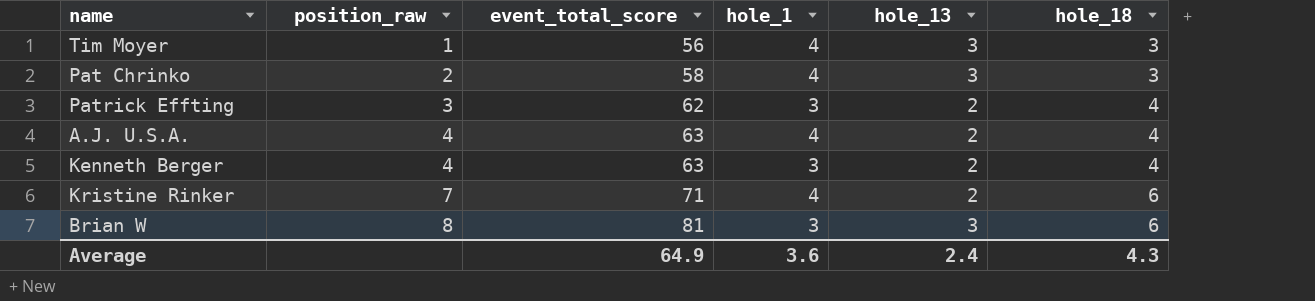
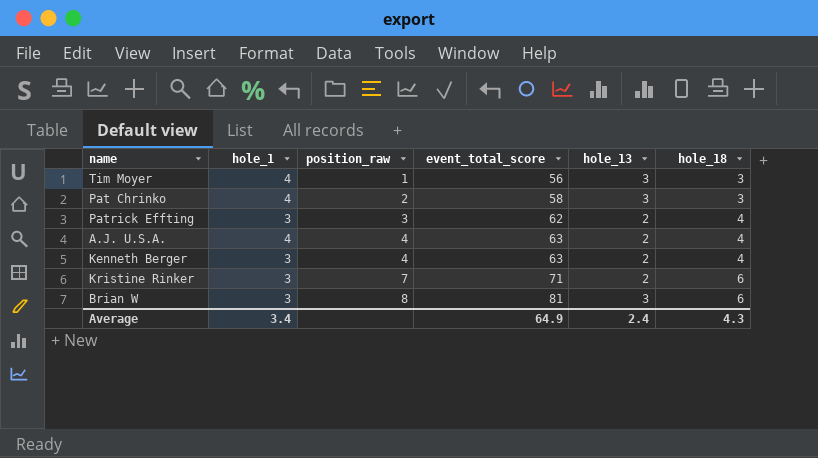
column hole_1 | position: 4 -> 2
Kristine Rinker | hole_1: 4 -> 3
Average | hole_1: 3.6 -> 3.4

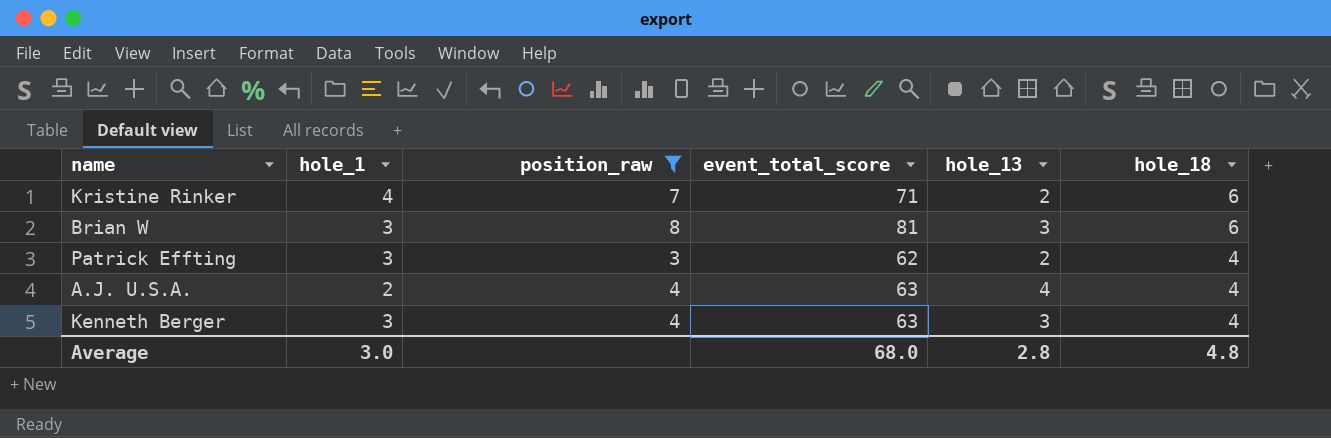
filter: none -> position_raw >= 3
row order: position_raw ascending -> hole_18 descending
Kristine Rinker | hole_1: 3 -> 4
A.J. U.S.A. | hole_1: 4 -> 2
A.J. U.S.A. | hole_13: 2 -> 4
Kenneth Berger | hole_13: 2 -> 3
Average | hole_1: 3.4 -> 3.0
Average | event_total_score: 64.9 -> 68.0
Average | hole_13: 2.4 -> 2.8
Average | hole_18: 4.3 -> 4.8

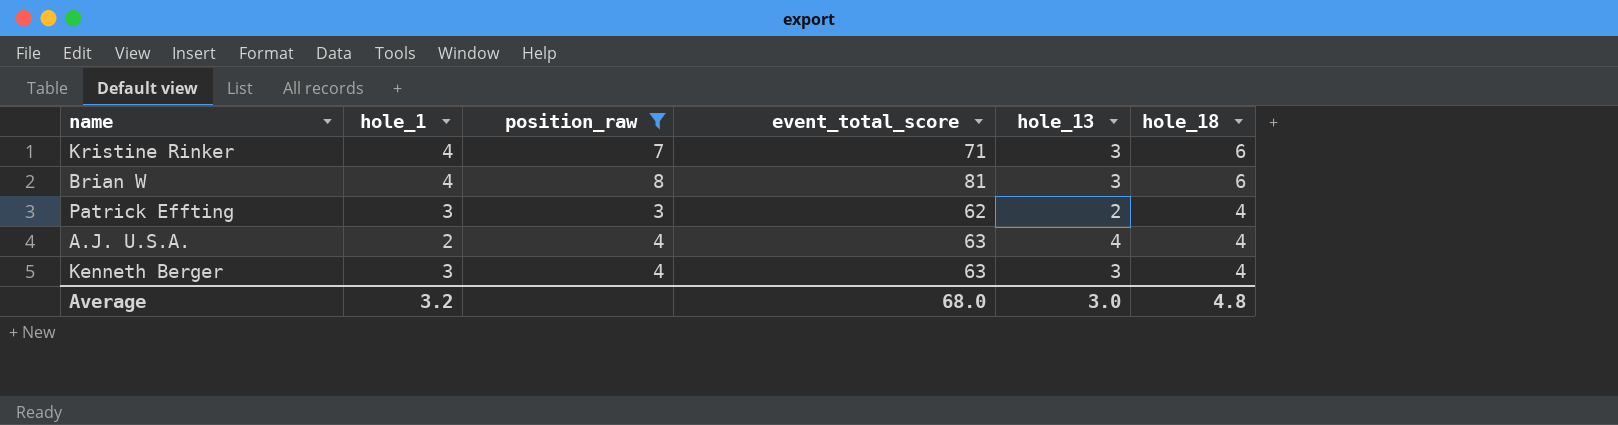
Kristine Rinker | hole_13: 2 -> 3
Brian W | hole_1: 3 -> 4
Average | hole_1: 3.0 -> 3.2
Average | hole_13: 2.8 -> 3.0

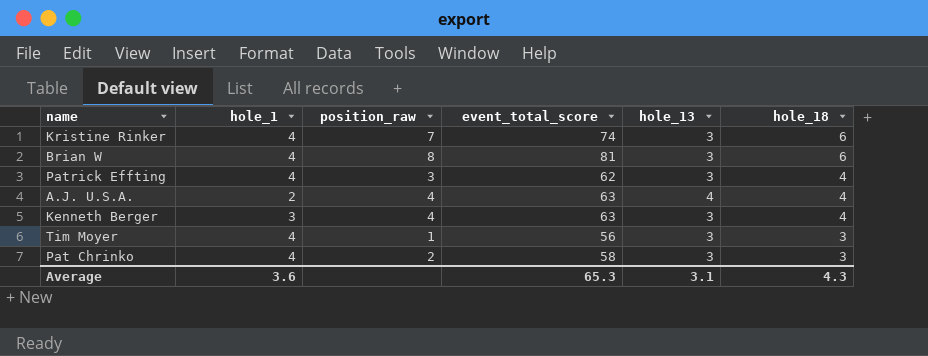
filter: position_raw >= 3 -> none
Kristine Rinker | event_total_score: 71 -> 74
Patrick Effting | hole_1: 3 -> 4
Patrick Effting | hole_13: 2 -> 3
Average | hole_1: 3.2 -> 3.6
Average | event_total_score: 68.0 -> 65.3
Average | hole_13: 3.0 -> 3.1
Average | hole_18: 4.8 -> 4.3

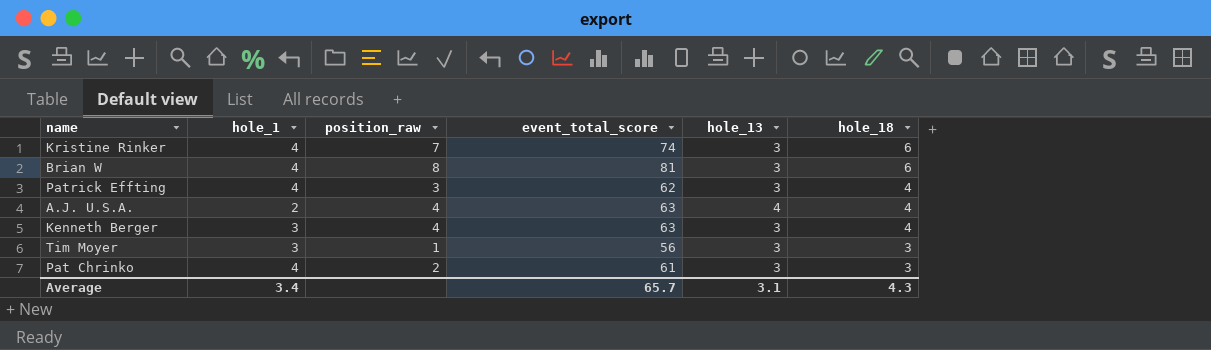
Tim Moyer | hole_1: 4 -> 3
Pat Chrinko | event_total_score: 58 -> 61
Average | hole_1: 3.6 -> 3.4
Average | event_total_score: 65.3 -> 65.7

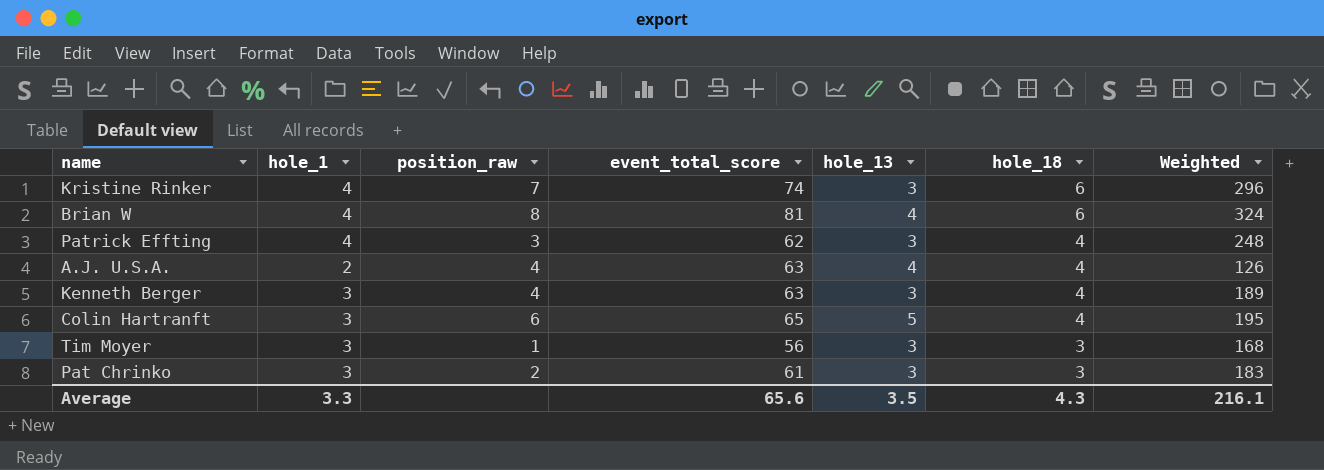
column Weighted | formula: none -> [hole_1] * [event_total_score]
Brian W | hole_13: 3 -> 4
row Colin Hartranft: none -> 3 | 6 | 65 | 5 | 4 | 195
Pat Chrinko | hole_1: 4 -> 3
Average | hole_1: 3.4 -> 3.3
Average | event_total_score: 65.7 -> 65.6
Average | hole_13: 3.1 -> 3.5

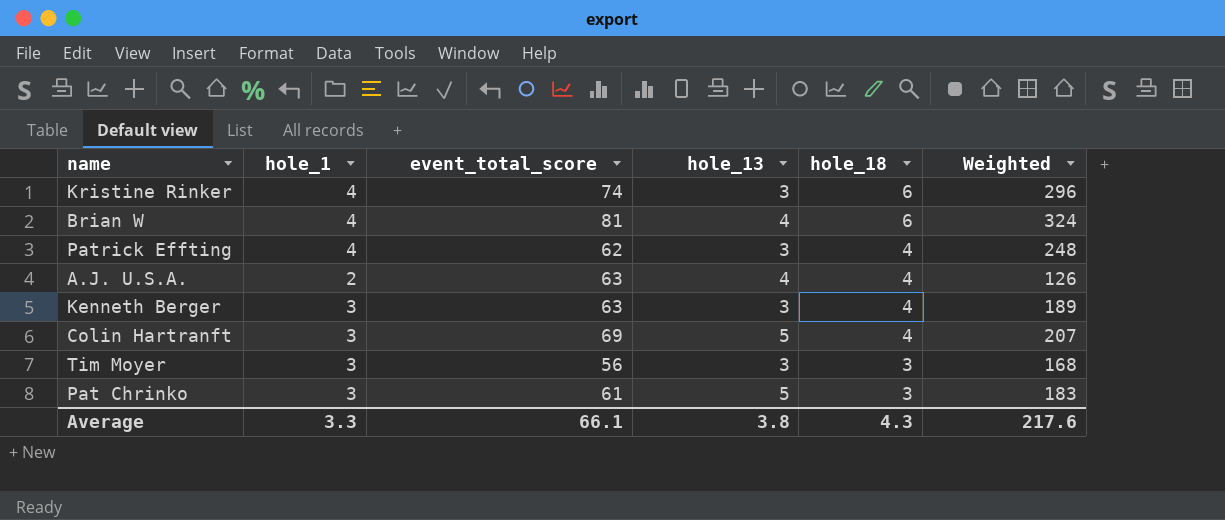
column position_raw | position: 3 -> none
Colin Hartranft | event_total_score: 65 -> 69
Colin Hartranft | Weighted: 195 -> 207
Pat Chrinko | hole_13: 3 -> 5
Average | event_total_score: 65.6 -> 66.1
Average | hole_13: 3.5 -> 3.8
Average | Weighted: 216.1 -> 217.6

